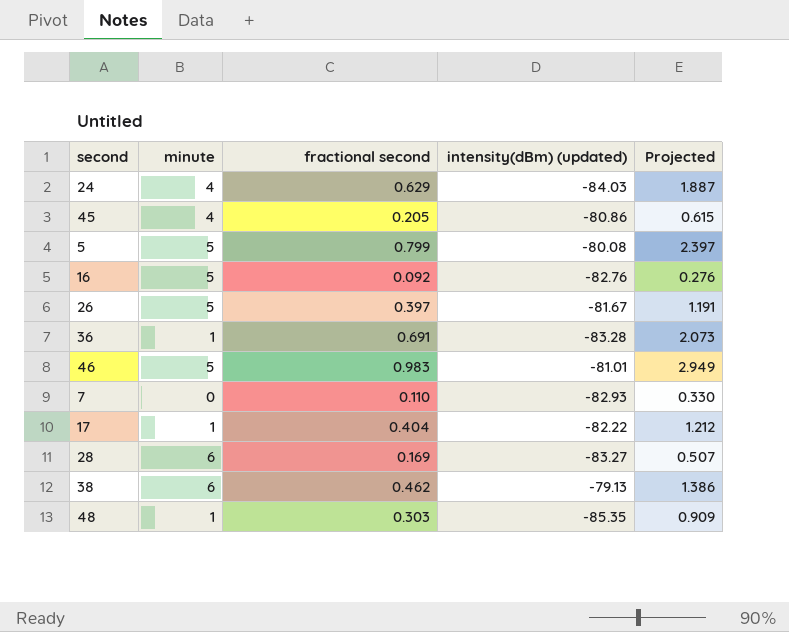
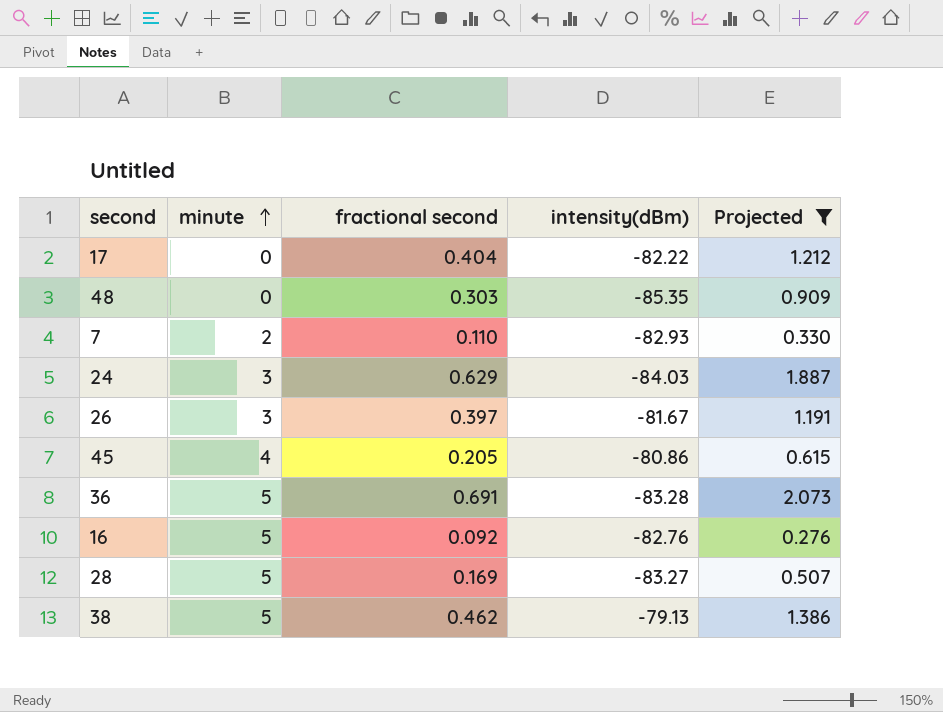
filter: none -> Projected <= 2.073
row order: none -> minute ascending
column name: intensity(dBm) (updated) -> intensity(dBm)
17 | minute: 1 -> 0
48 | minute: 1 -> 0
7 | minute: 0 -> 2
24 | minute: 4 -> 3
26 | minute: 5 -> 3
36 | minute: 1 -> 5
28 | minute: 6 -> 5
38 | minute: 6 -> 5

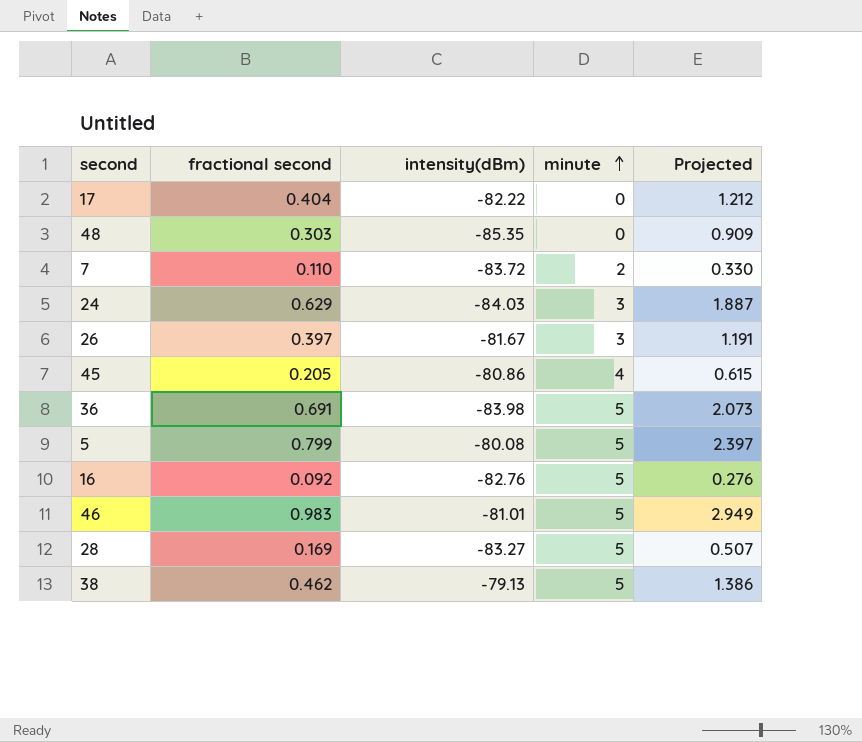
filter: Projected <= 2.073 -> none
column minute | position: 2 -> 4
7 | intensity(dBm): -82.93 -> -83.72
36 | intensity(dBm): -83.28 -> -83.98

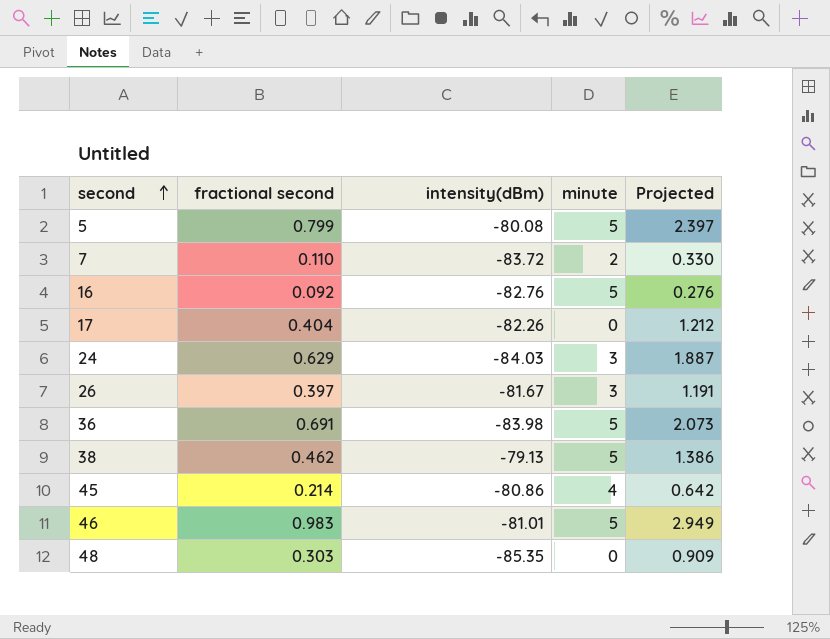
row order: minute ascending -> second ascending
row 28: 0.169 | -83.27 | 5 | 0.507 -> none
17 | intensity(dBm): -82.22 -> -82.26
45 | fractional second: 0.205 -> 0.214
45 | Projected: 0.615 -> 0.642

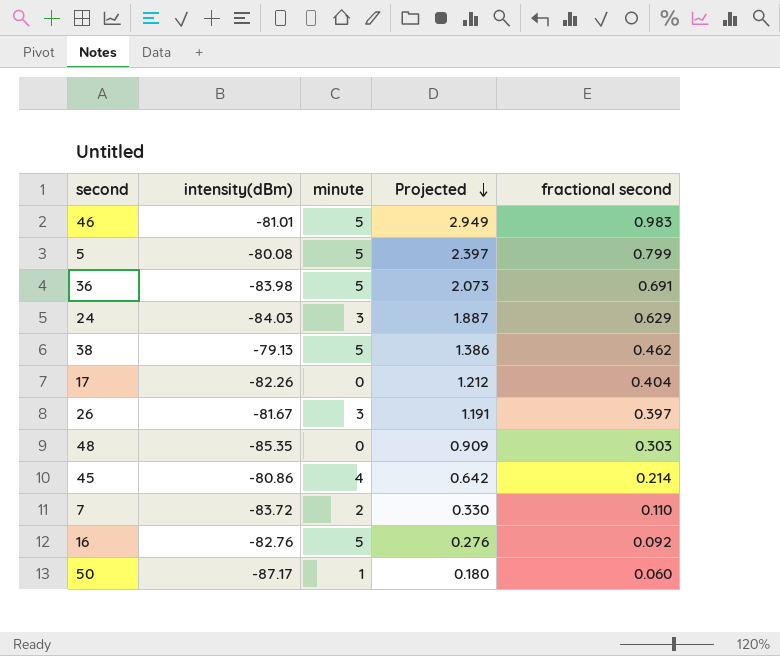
row order: second ascending -> Projected descending
column fractional second | position: 2 -> 5
row 50: none -> -87.17 | 1 | 0.180 | 0.060

